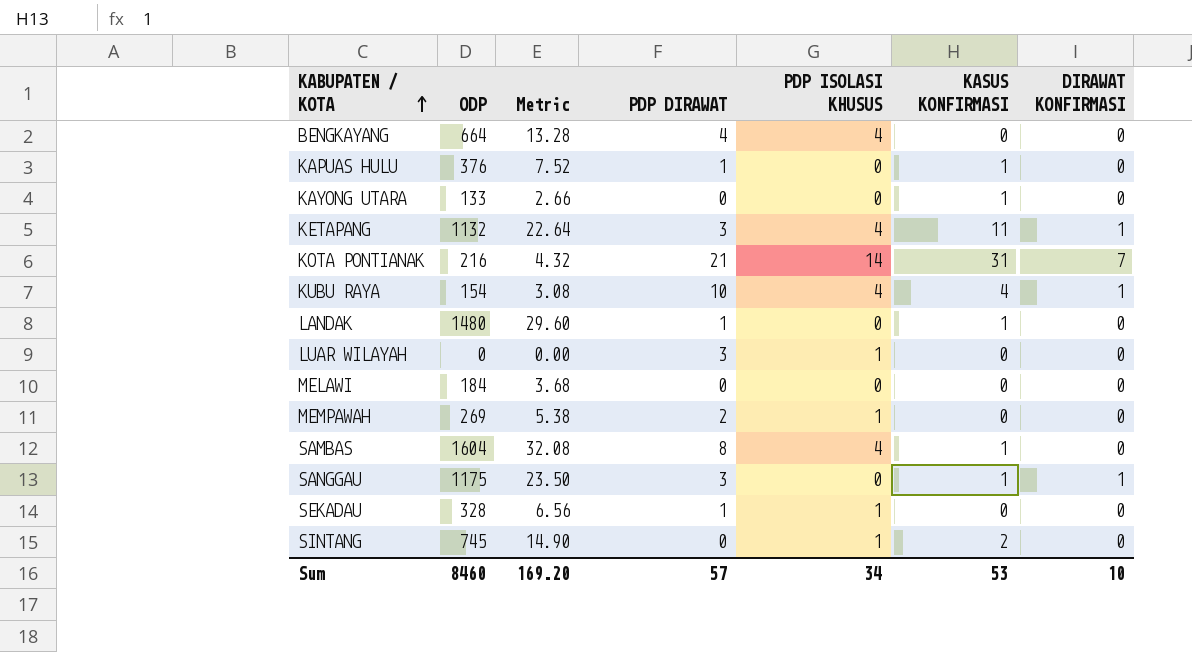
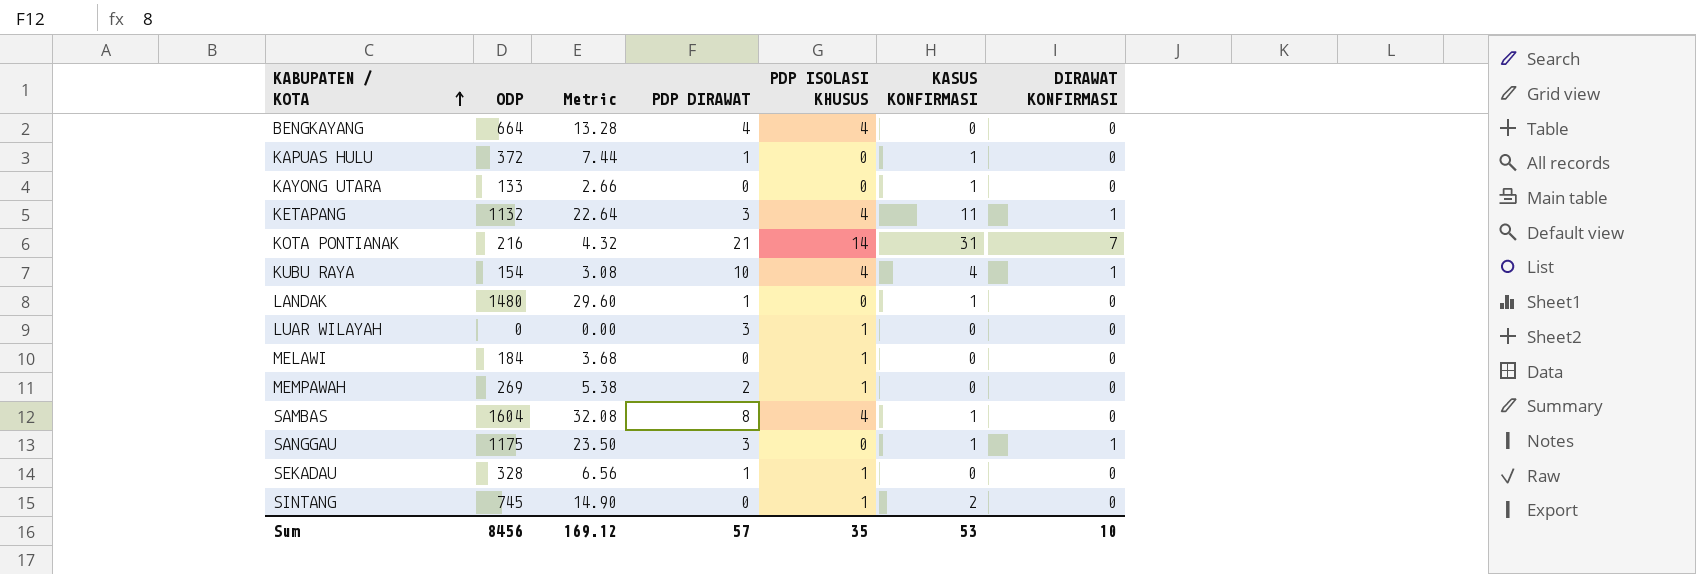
KAPUAS HULU | ODP: 376 -> 372
KAPUAS HULU | Metric: 7.52 -> 7.44
MELAWI | PDP ISOLASI KHUSUS: 0 -> 1
Sum | ODP: 8460 -> 8456
Sum | Metric: 169.20 -> 169.12
Sum | PDP ISOLASI KHUSUS: 34 -> 35

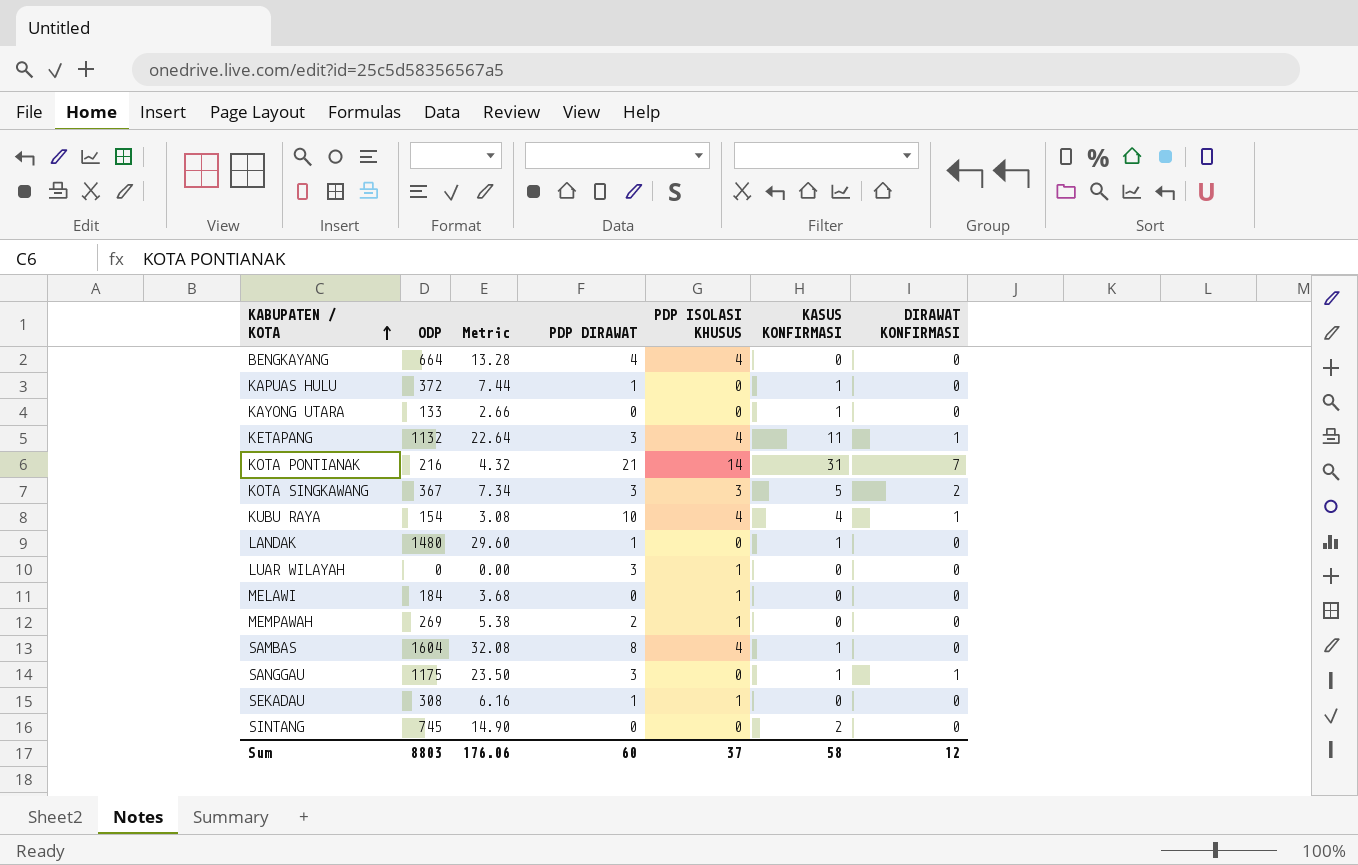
row KOTA SINGKAWANG: none -> 367 | 7.34 | 3 | 3 | 5 | 2
SEKADAU | ODP: 328 -> 308
SEKADAU | Metric: 6.56 -> 6.16
SINTANG | PDP ISOLASI KHUSUS: 1 -> 0
Sum | ODP: 8456 -> 8803
Sum | Metric: 169.12 -> 176.06
Sum | PDP DIRAWAT: 57 -> 60
Sum | PDP ISOLASI KHUSUS: 35 -> 37
Sum | KASUS KONFIRMASI: 53 -> 58
Sum | DIRAWAT KONFIRMASI: 10 -> 12

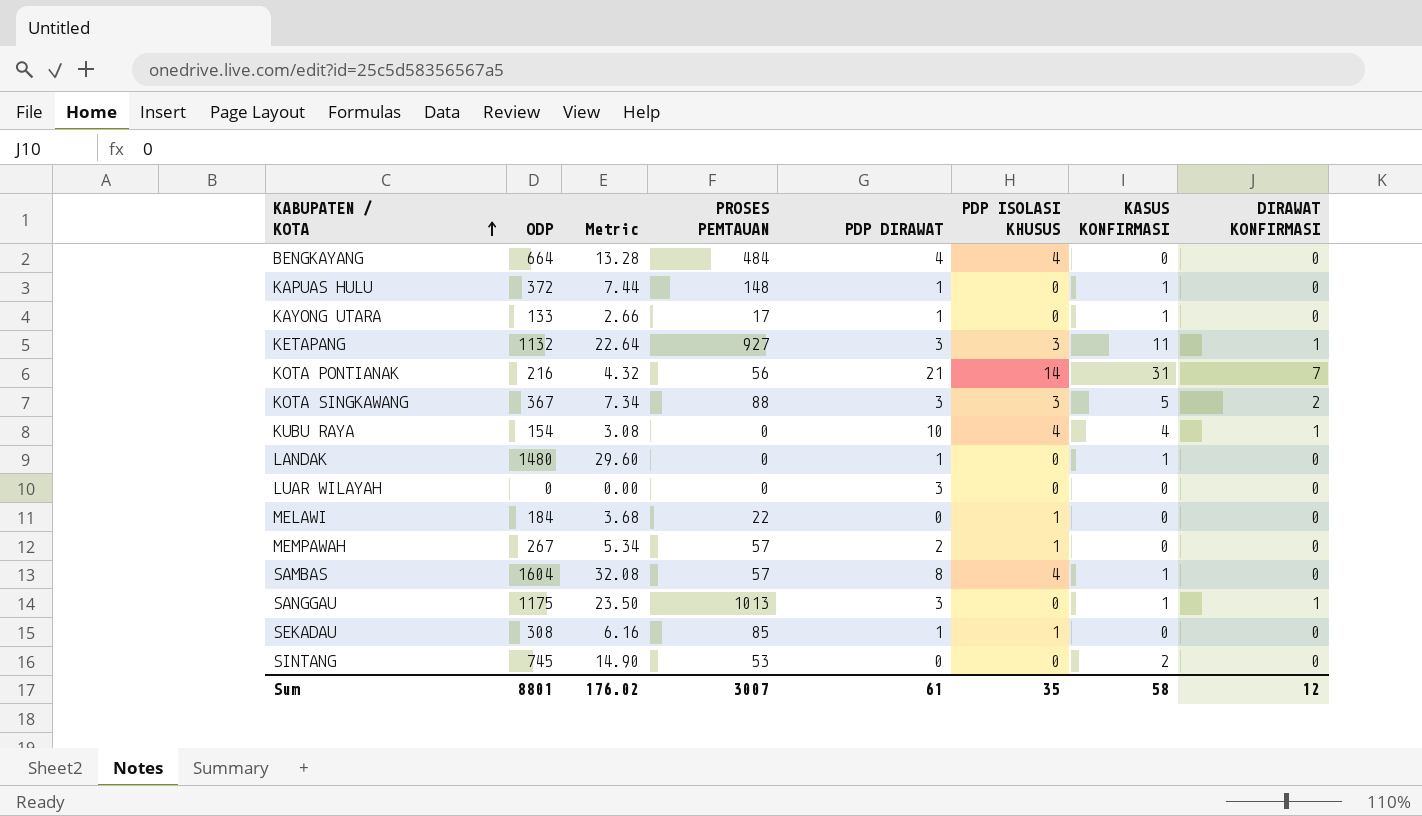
column PROSES PEMTAUAN | position: none -> 4
KAYONG UTARA | PDP DIRAWAT: 0 -> 1
KETAPANG | PDP ISOLASI KHUSUS: 4 -> 3
LUAR WILAYAH | PDP ISOLASI KHUSUS: 1 -> 0
MEMPAWAH | ODP: 269 -> 267
MEMPAWAH | Metric: 5.38 -> 5.34
Sum | ODP: 8803 -> 8801
Sum | Metric: 176.06 -> 176.02
Sum | PDP DIRAWAT: 60 -> 61
Sum | PDP ISOLASI KHUSUS: 37 -> 35

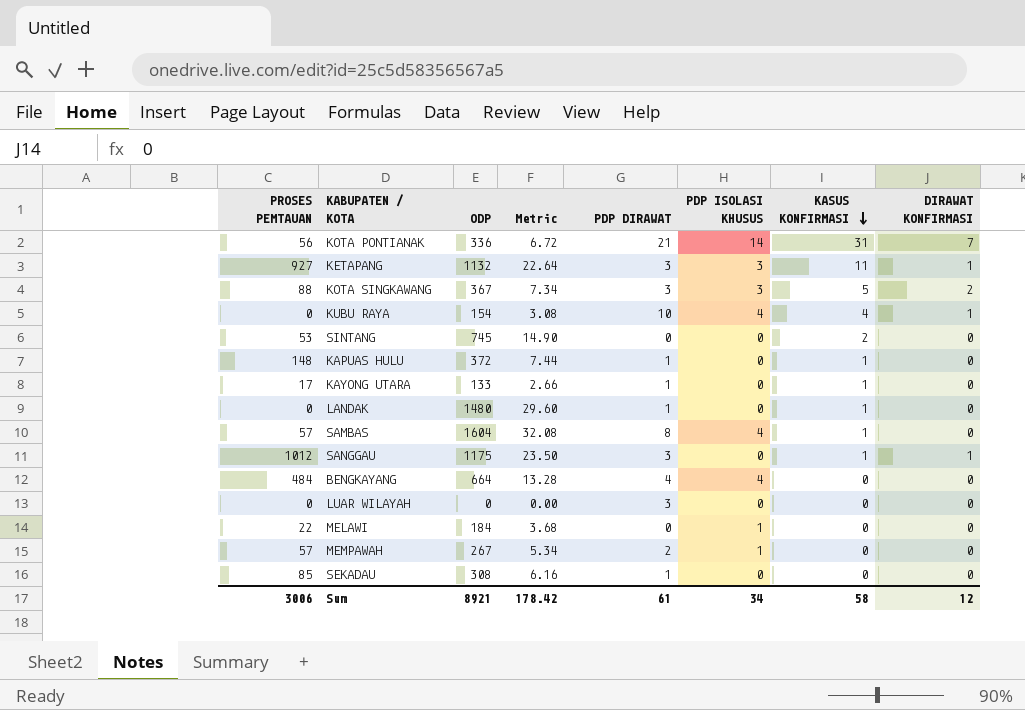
row order: KABUPATEN / KOTA ascending -> KASUS KONFIRMASI descending
column PROSES PEMTAUAN | position: 4 -> 1
KOTA PONTIANAK | ODP: 216 -> 336
KOTA PONTIANAK | Metric: 4.32 -> 6.72
SANGGAU | PROSES PEMTAUAN: 1013 -> 1012
SEKADAU | PDP ISOLASI KHUSUS: 1 -> 0
Sum | PROSES PEMTAUAN: 3007 -> 3006
Sum | ODP: 8801 -> 8921
Sum | Metric: 176.02 -> 178.42
Sum | PDP ISOLASI KHUSUS: 35 -> 34

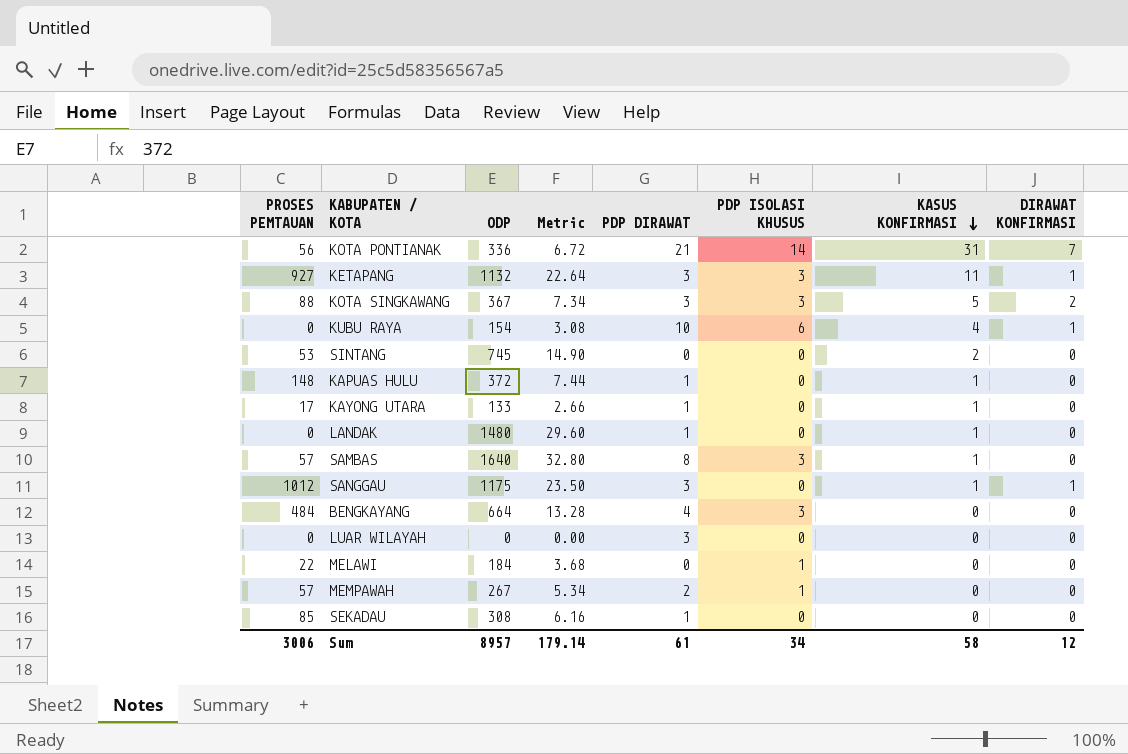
KUBU RAYA | PDP ISOLASI KHUSUS: 4 -> 6
SAMBAS | ODP: 1604 -> 1640
SAMBAS | Metric: 32.08 -> 32.80
SAMBAS | PDP ISOLASI KHUSUS: 4 -> 3
BENGKAYANG | PDP ISOLASI KHUSUS: 4 -> 3
Sum | ODP: 8921 -> 8957
Sum | Metric: 178.42 -> 179.14

